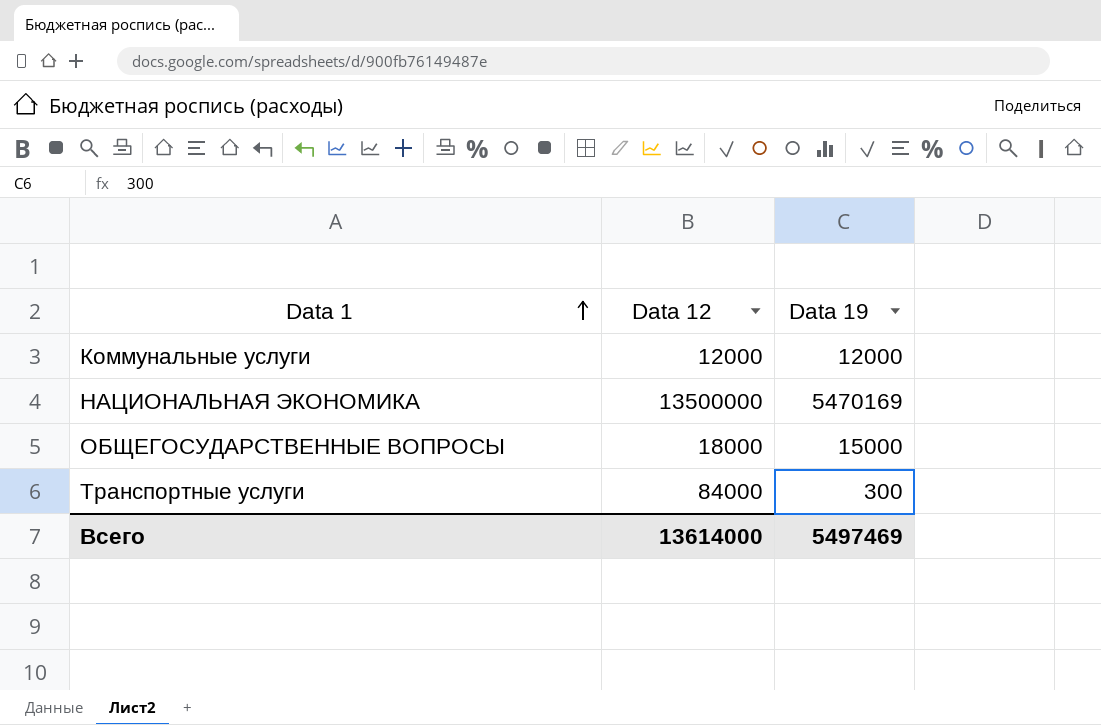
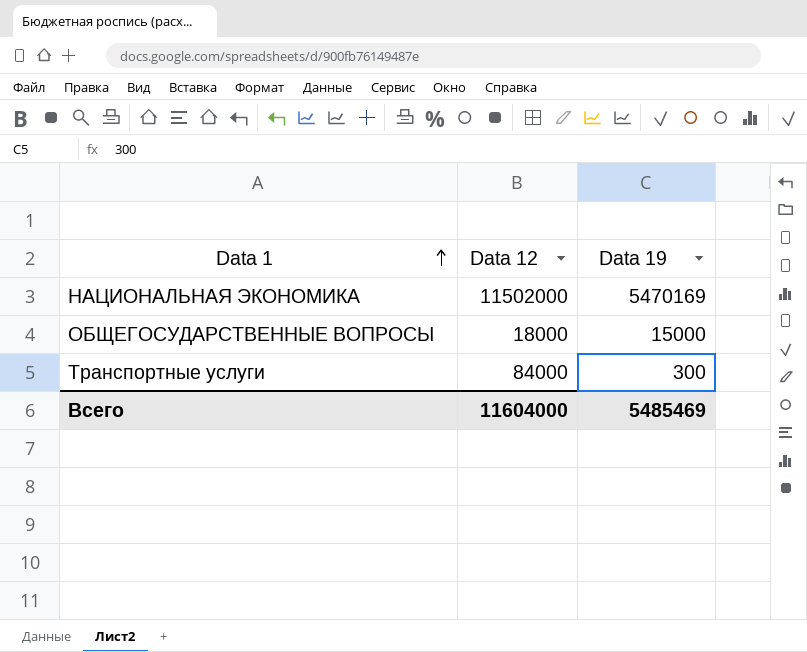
row Коммунальные услуги: 12000 | 12000 -> none
НАЦИОНАЛЬНАЯ ЭКОНОМИКА | Data 12: 13500000 -> 11502000
Всего | Data 12: 13614000 -> 11604000
Всего | Data 19: 5497469 -> 5485469

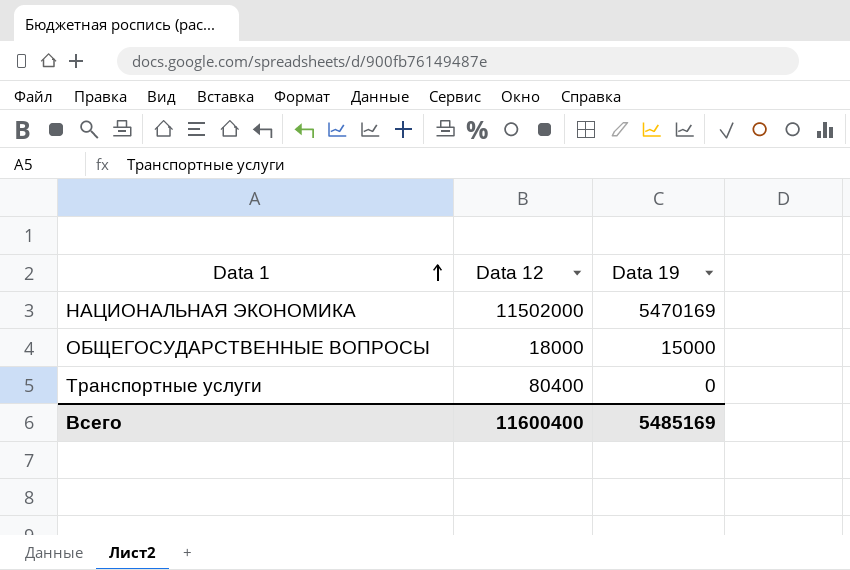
Транспортные услуги | Data 12: 84000 -> 80400
Транспортные услуги | Data 19: 300 -> 0
Всего | Data 12: 11604000 -> 11600400
Всего | Data 19: 5485469 -> 5485169

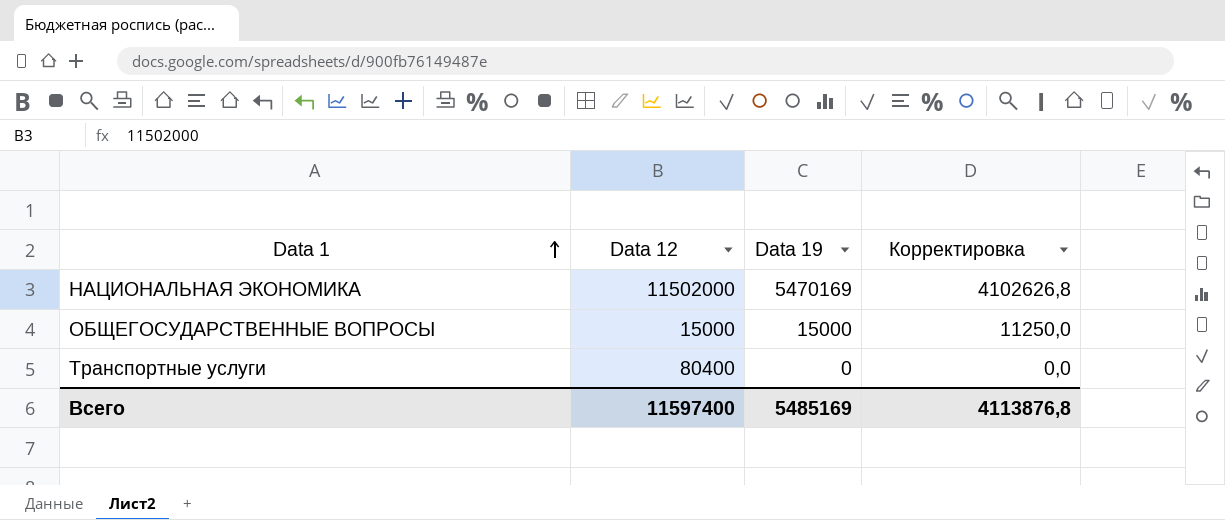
column Корректировка | formula: none -> [Data 19] * 0,75
ОБЩЕГОСУДАРСТВЕННЫЕ ВОПРОСЫ | Data 12: 18000 -> 15000
Всего | Data 12: 11600400 -> 11597400

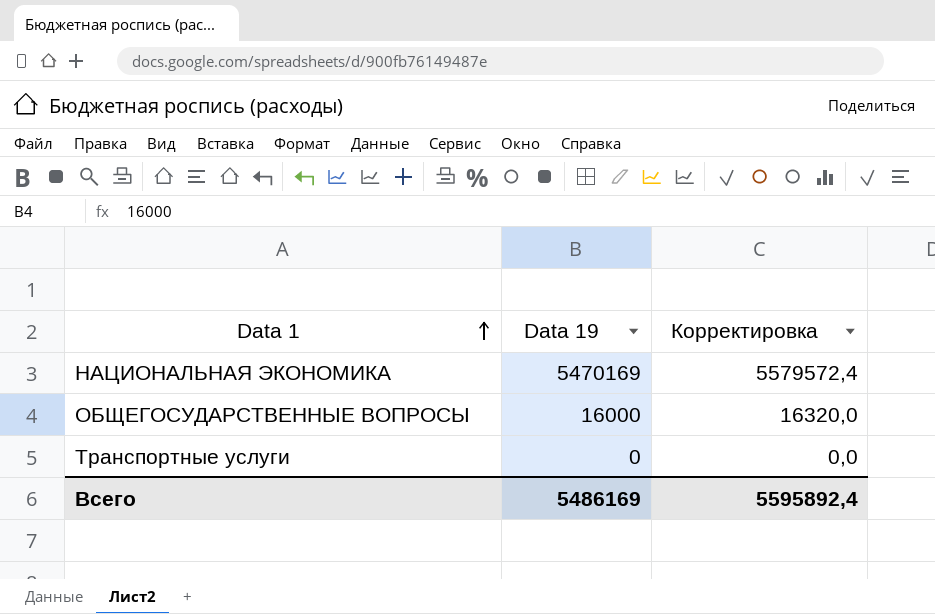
column Data 12 | position: 2 -> none
column Корректировка | formula: [Data 19] * 0,75 -> [Data 19] * 1,02
ОБЩЕГОСУДАРСТВЕННЫЕ ВОПРОСЫ | Data 19: 15000 -> 16000
Всего | Data 19: 5485169 -> 5486169
Всего | Корректировка: 4113876,8 -> 5595892,4

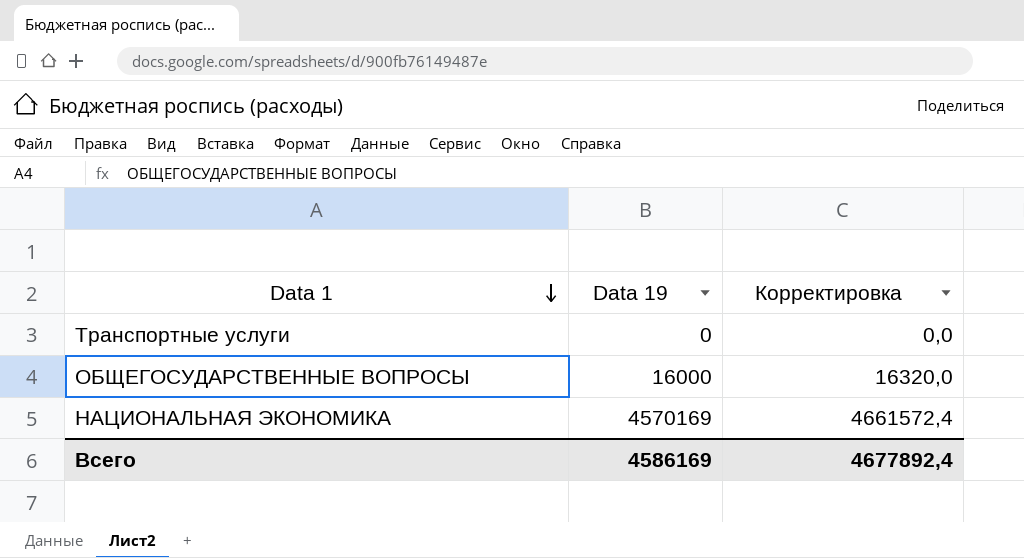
row order: Data 1 ascending -> Data 1 descending
НАЦИОНАЛЬНАЯ ЭКОНОМИКА | Data 19: 5470169 -> 4570169
НАЦИОНАЛЬНАЯ ЭКОНОМИКА | Корректировка: 5579572,4 -> 4661572,4
Всего | Data 19: 5486169 -> 4586169
Всего | Корректировка: 5595892,4 -> 4677892,4

